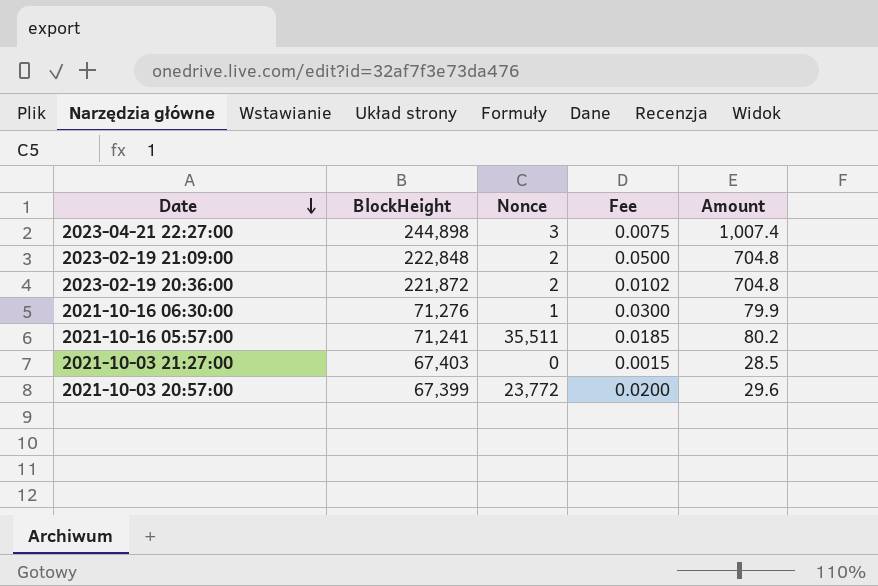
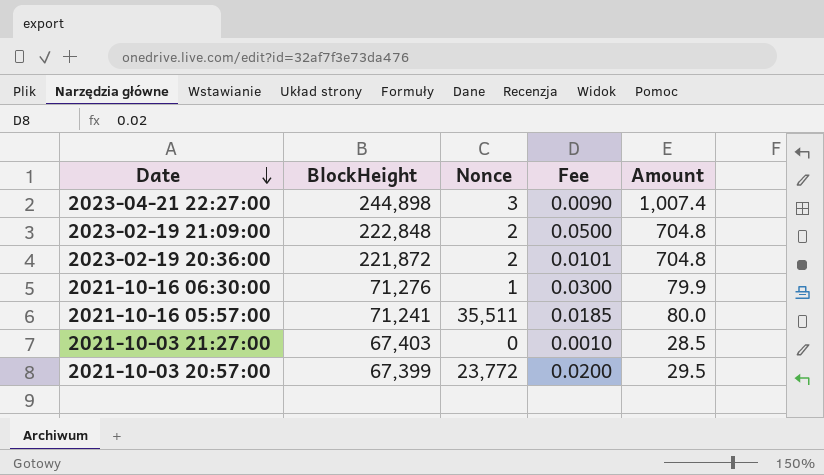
2023-04-21 22:27:00 | Fee: 0.0075 -> 0.0090
2023-02-19 20:36:00 | Fee: 0.0102 -> 0.0101
2021-10-16 05:57:00 | Amount: 80.2 -> 80.0
2021-10-03 21:27:00 | Fee: 0.0015 -> 0.0010
2021-10-03 20:57:00 | Amount: 29.6 -> 29.5

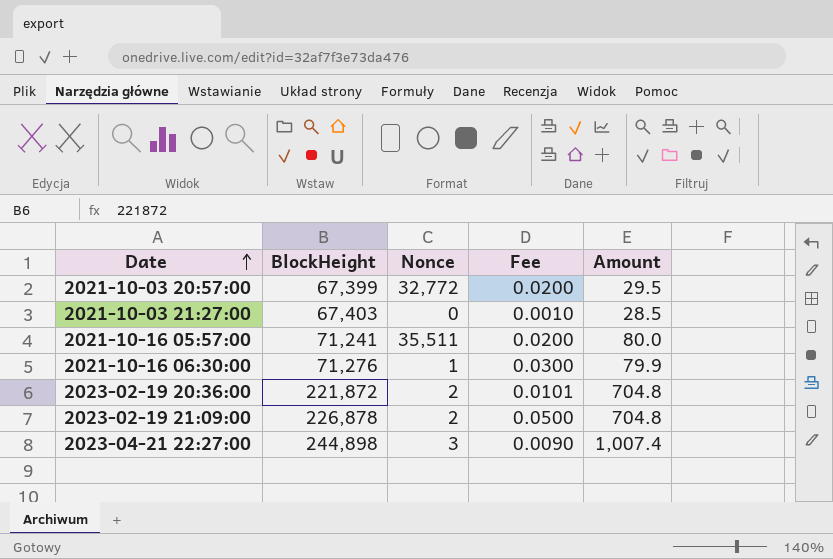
row order: Date descending -> Date ascending
2021-10-03 20:57:00 | Nonce: 23,772 -> 32,772
2021-10-16 05:57:00 | Fee: 0.0185 -> 0.0200
2023-02-19 21:09:00 | BlockHeight: 222,848 -> 226,878

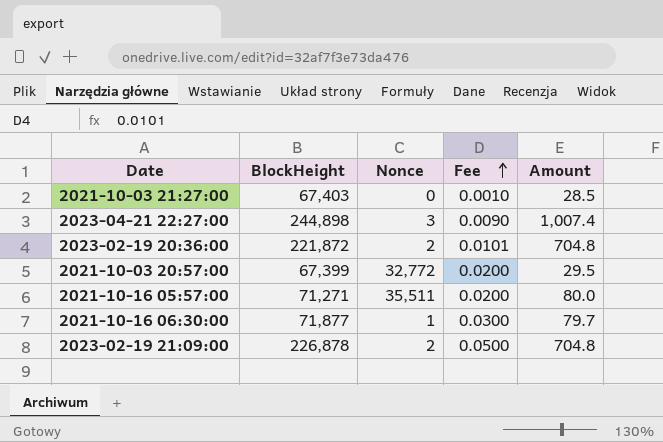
row order: Date ascending -> Fee ascending
2021-10-16 05:57:00 | BlockHeight: 71,241 -> 71,271
2021-10-16 06:30:00 | BlockHeight: 71,276 -> 71,877
2021-10-16 06:30:00 | Amount: 79.9 -> 79.7

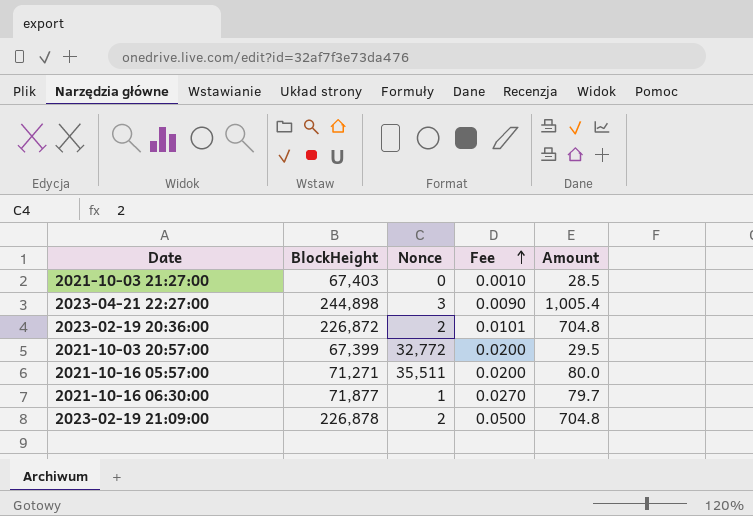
2023-04-21 22:27:00 | Amount: 1,007.4 -> 1,005.4
2023-02-19 20:36:00 | BlockHeight: 221,872 -> 226,872
2021-10-16 06:30:00 | Fee: 0.0300 -> 0.0270

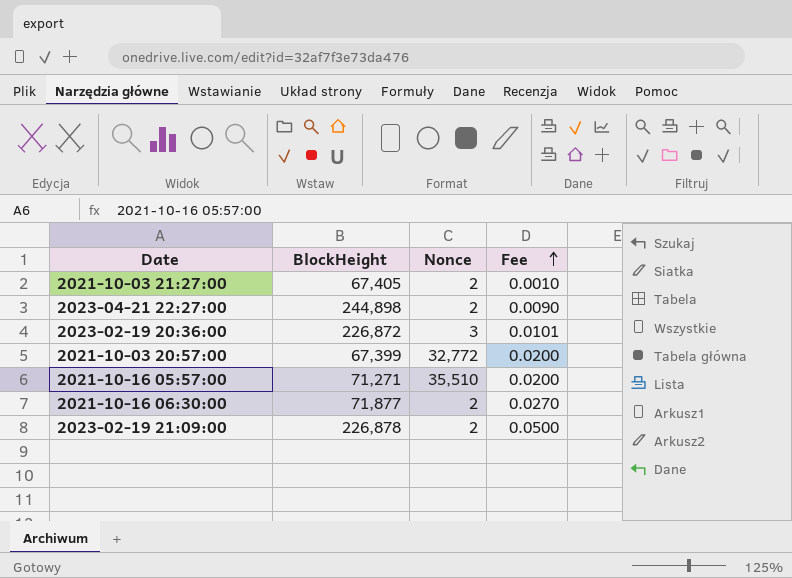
column Amount | position: 5 -> none
2021-10-03 21:27:00 | BlockHeight: 67,403 -> 67,405
2021-10-03 21:27:00 | Nonce: 0 -> 2
2023-04-21 22:27:00 | Nonce: 3 -> 2
2023-02-19 20:36:00 | Nonce: 2 -> 3
2021-10-16 05:57:00 | Nonce: 35,511 -> 35,510
2021-10-16 06:30:00 | Nonce: 1 -> 2

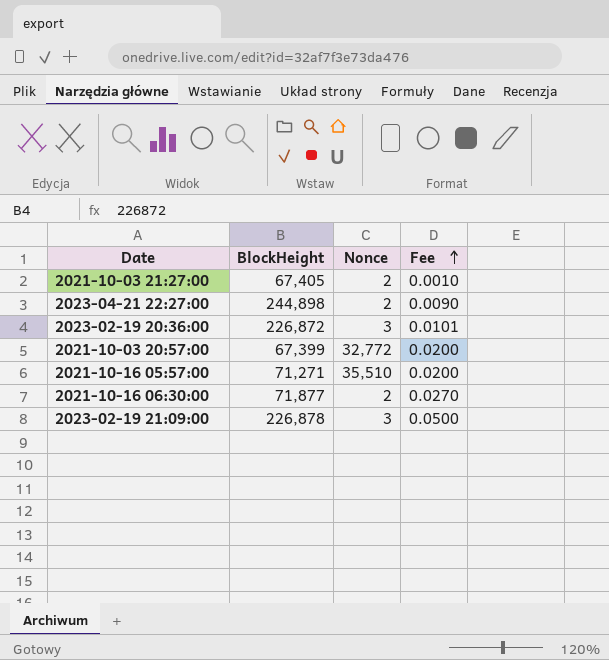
2023-02-19 21:09:00 | Nonce: 2 -> 3

